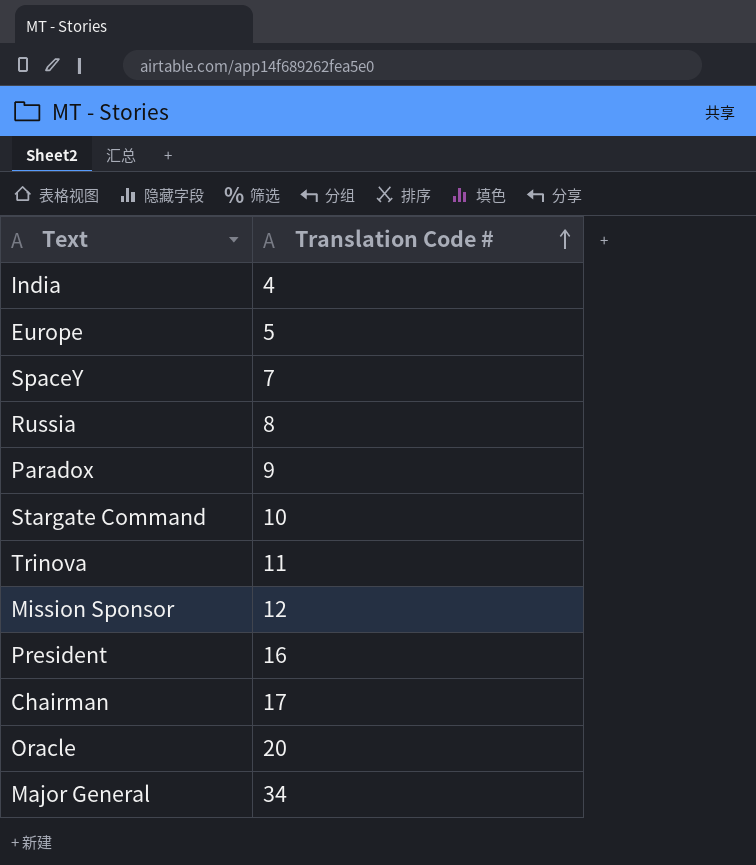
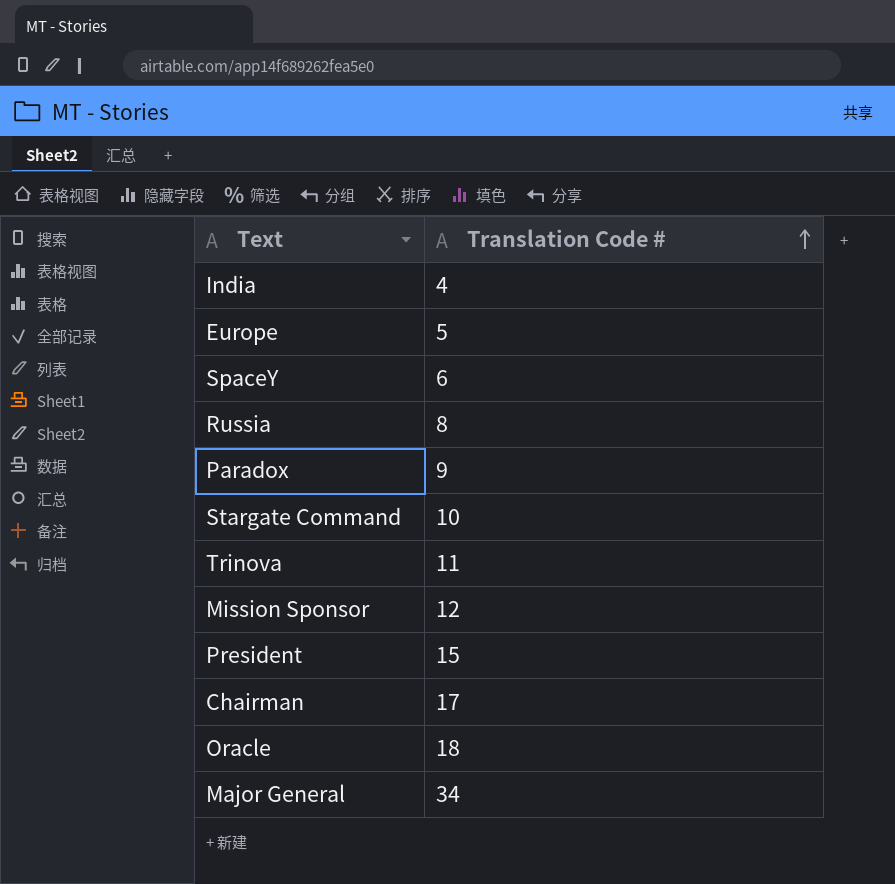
SpaceY | Translation Code #: 7 -> 6
President | Translation Code #: 16 -> 15
Oracle | Translation Code #: 20 -> 18

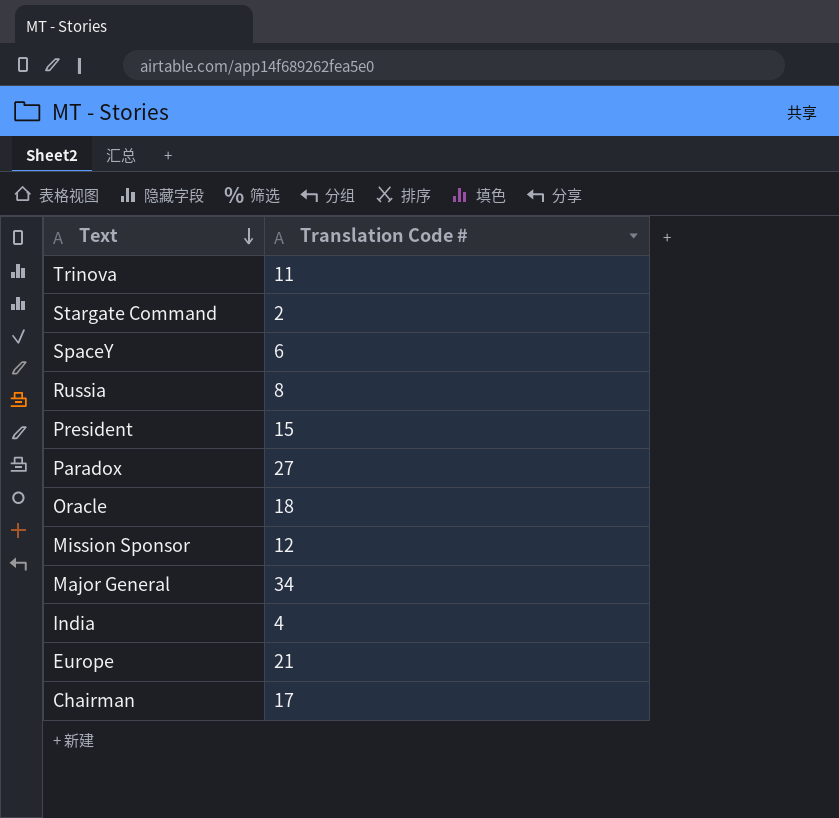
row order: Translation Code # ascending -> Text descending
Stargate Command | Translation Code #: 10 -> 2
Paradox | Translation Code #: 9 -> 27
Europe | Translation Code #: 5 -> 21

